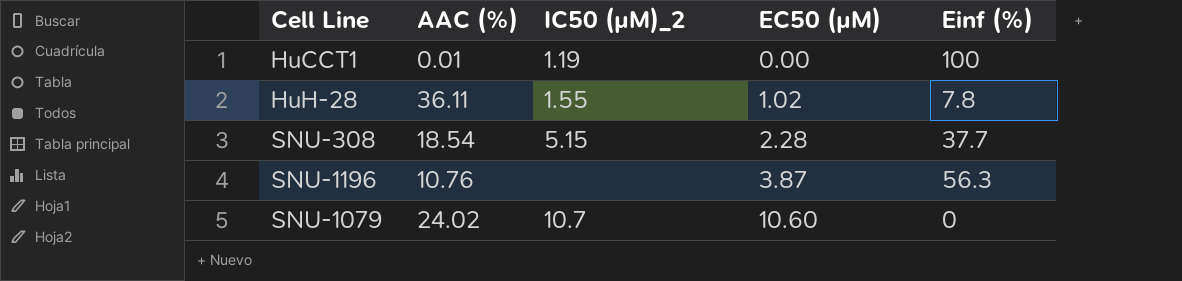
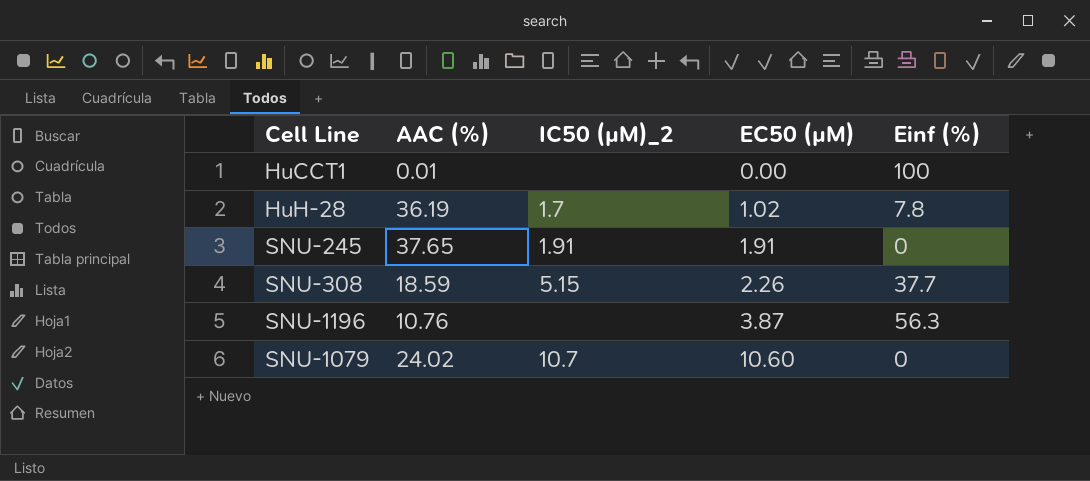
HuCCT1 | IC50 (µM)_2: 1.19 -> none
HuH-28 | AAC (%): 36.11 -> 36.19
HuH-28 | IC50 (µM)_2: 1.55 -> 1.7
row SNU-245: none -> 37.65 | 1.91 | 1.91 | 0
SNU-308 | AAC (%): 18.54 -> 18.59
SNU-308 | EC50 (µM): 2.28 -> 2.26

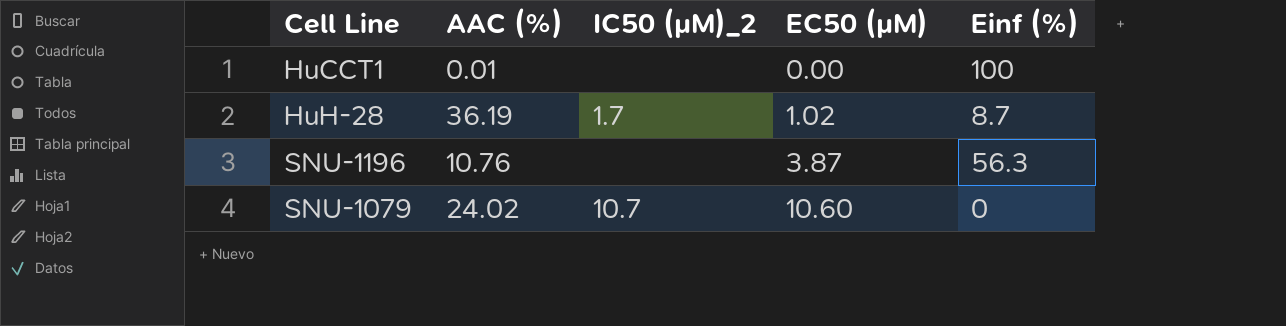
row SNU-245: 37.65 | 1.91 | 1.91 | 0 -> none
row SNU-308: 18.59 | 5.15 | 2.26 | 37.7 -> none
HuH-28 | Einf (%): 7.8 -> 8.7

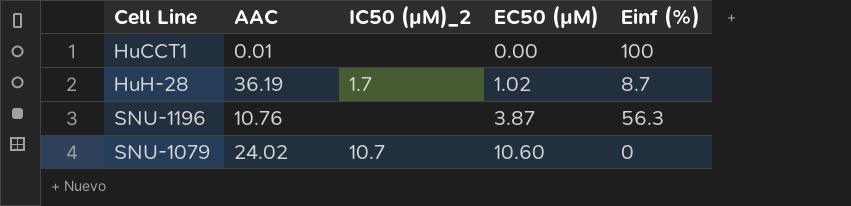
column name: AAC (%) -> AAC

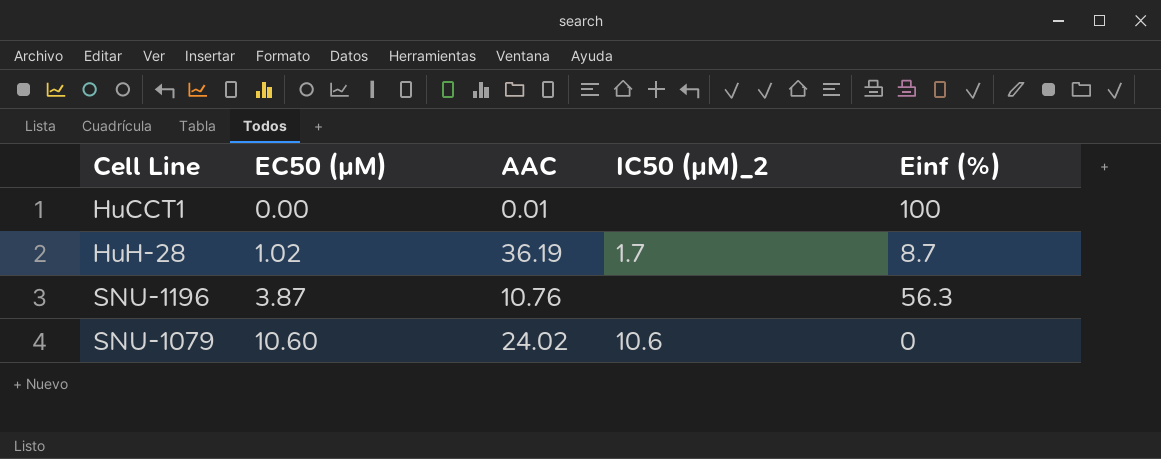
column EC50 (µM) | position: 4 -> 2
SNU-1079 | IC50 (µM)_2: 10.7 -> 10.6

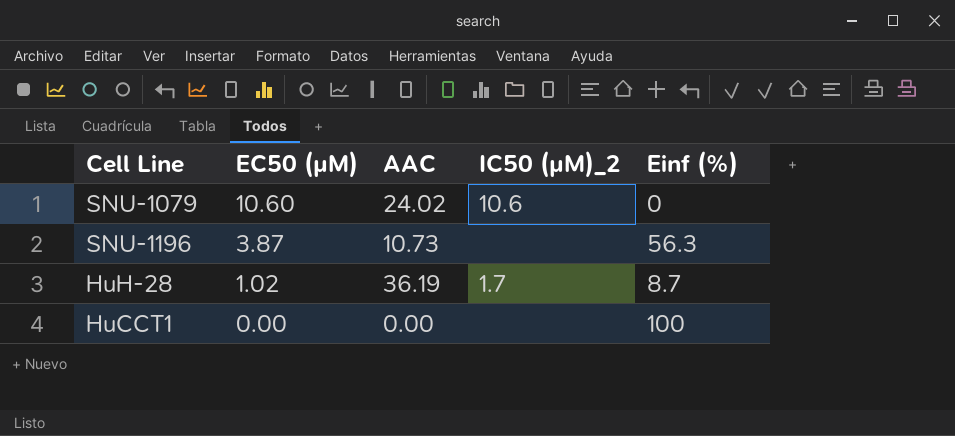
row order: EC50 (µM) ascending -> EC50 (µM) descending
SNU-1196 | AAC: 10.76 -> 10.73
HuCCT1 | AAC: 0.01 -> 0.00

